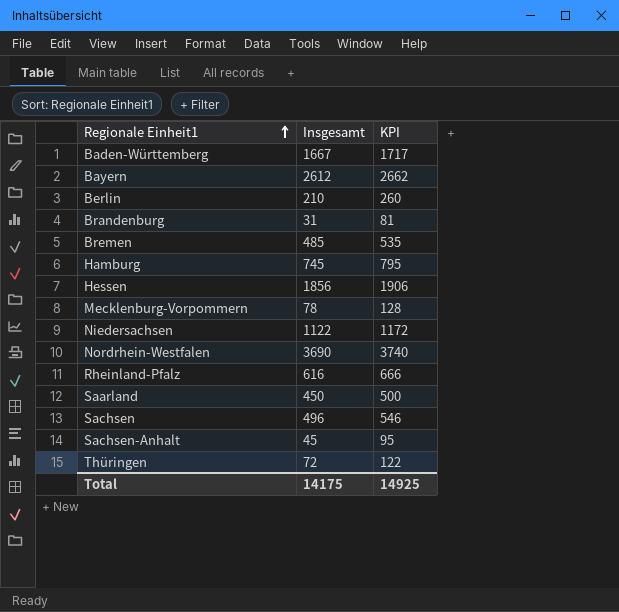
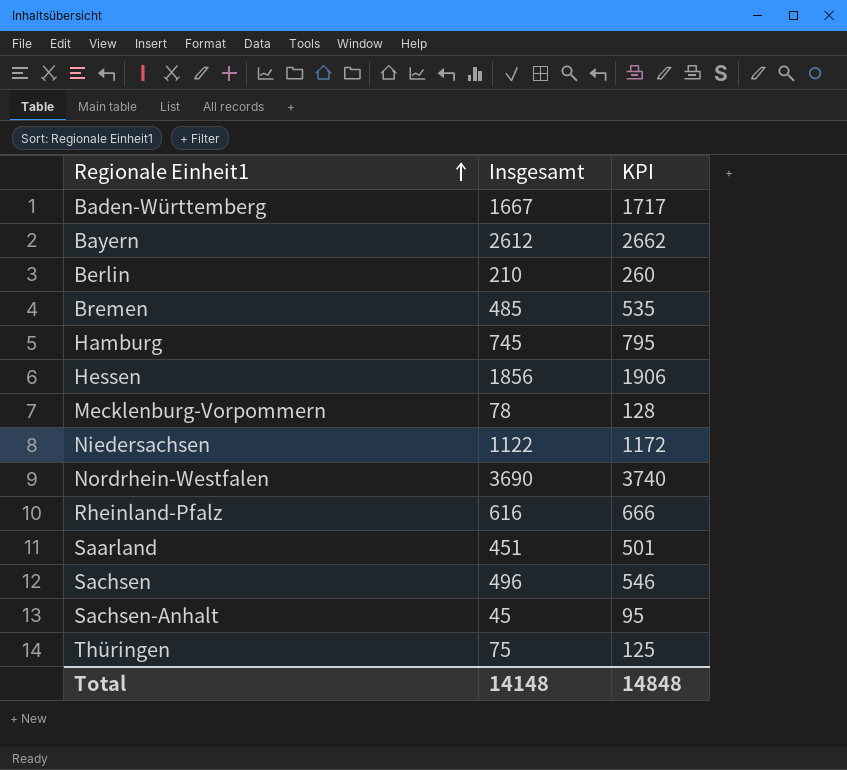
row Brandenburg: 31 | 81 -> none
Saarland | Insgesamt: 450 -> 451
Saarland | KPI: 500 -> 501
Thüringen | Insgesamt: 72 -> 75
Thüringen | KPI: 122 -> 125
Total | Insgesamt: 14175 -> 14148
Total | KPI: 14925 -> 14848

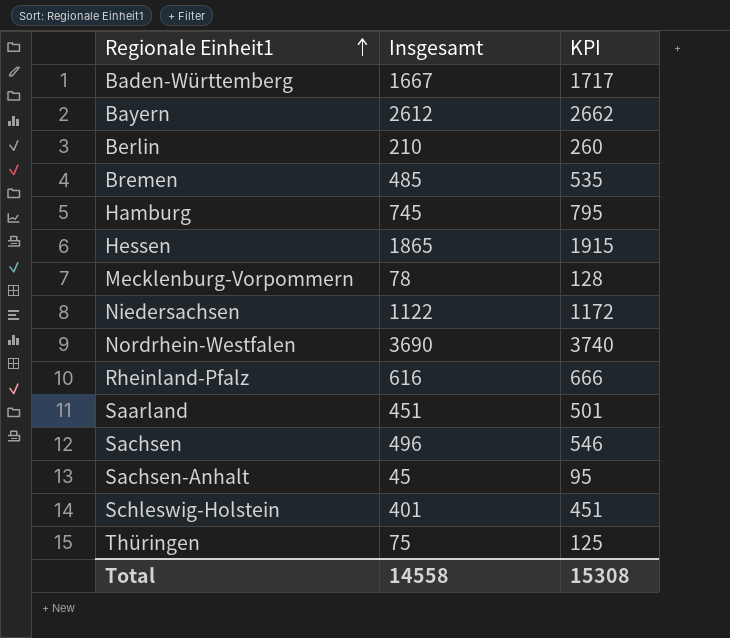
Hessen | Insgesamt: 1856 -> 1865
Hessen | KPI: 1906 -> 1915
row Schleswig-Holstein: none -> 401 | 451
Total | Insgesamt: 14148 -> 14558
Total | KPI: 14848 -> 15308

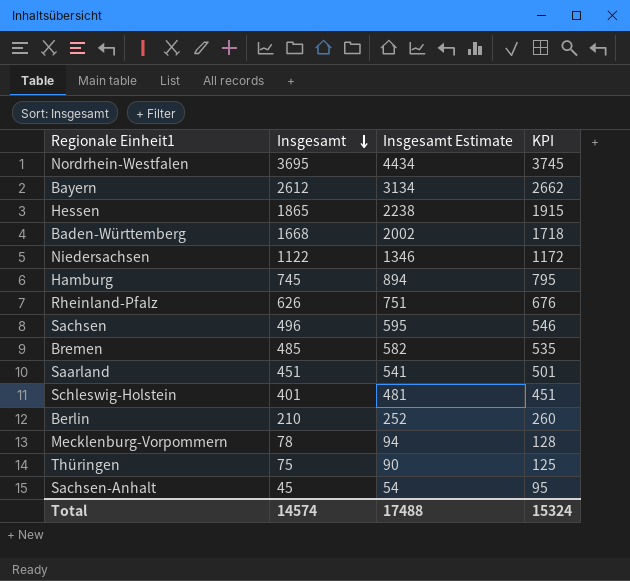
row order: Regionale Einheit1 ascending -> Insgesamt descending
column Insgesamt Estimate | formula: none -> [Insgesamt] * 1.2
Nordrhein-Westfalen | Insgesamt: 3690 -> 3695
Nordrhein-Westfalen | KPI: 3740 -> 3745
Baden-Württemberg | Insgesamt: 1667 -> 1668
Baden-Württemberg | KPI: 1717 -> 1718
Rheinland-Pfalz | Insgesamt: 616 -> 626
Rheinland-Pfalz | KPI: 666 -> 676
Total | Insgesamt: 14558 -> 14574
Total | KPI: 15308 -> 15324

